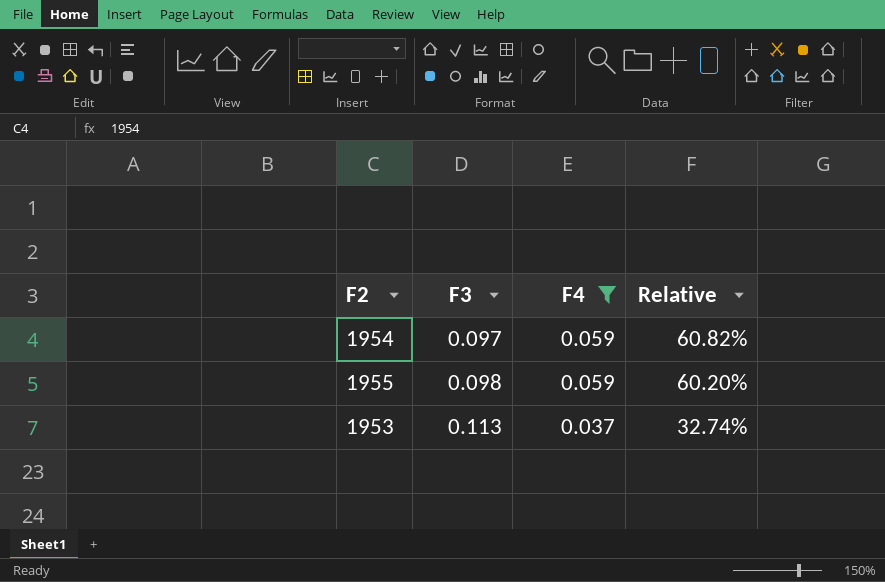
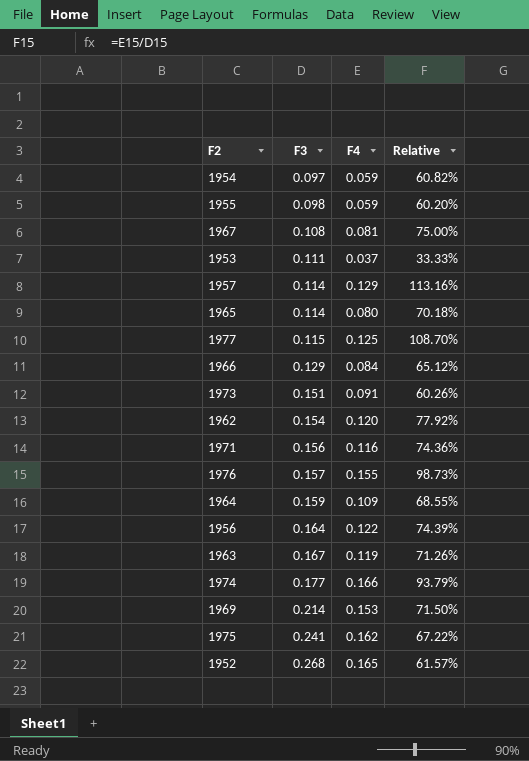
filter: F4 <= 0.059 -> none
1953 | F3: 0.113 -> 0.111
1953 | Relative: 32.74% -> 33.33%

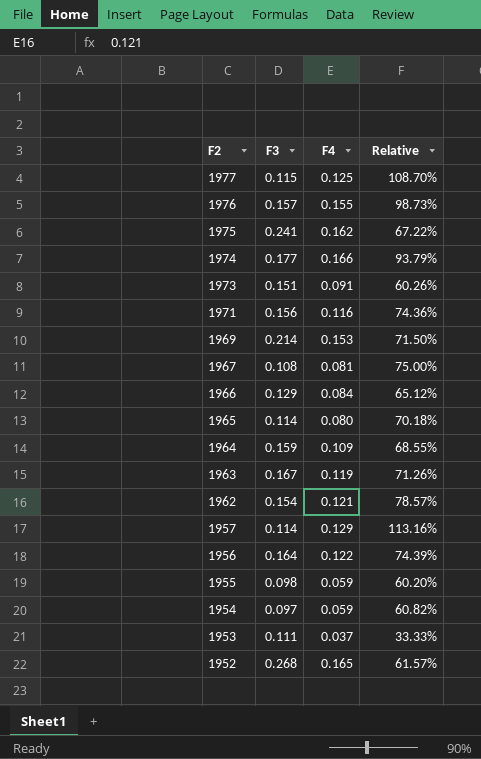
row order: F3 ascending -> F2 descending
1962 | F4: 0.120 -> 0.121
1962 | Relative: 77.92% -> 78.57%

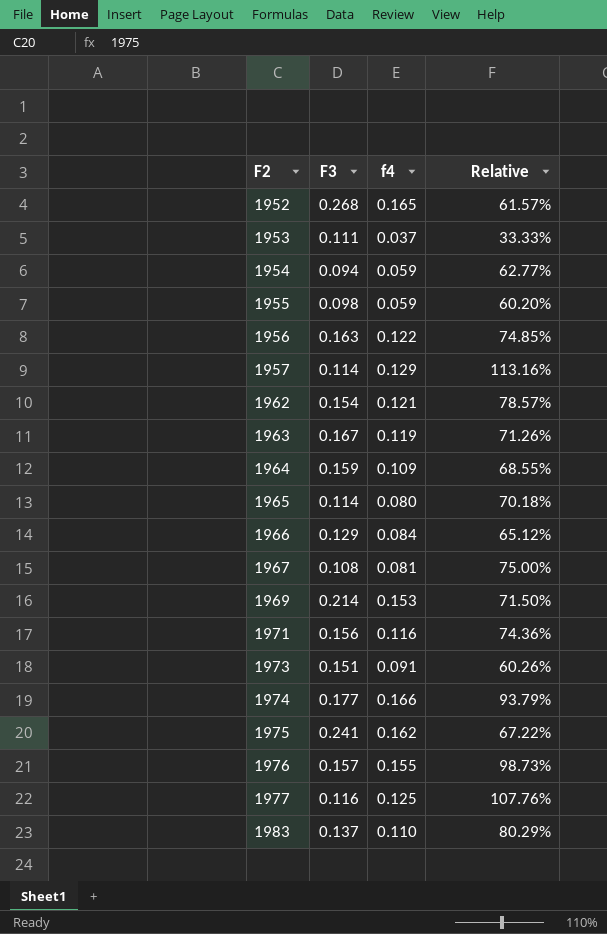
row order: F2 descending -> F2 ascending
column name: F4 -> f4
1954 | F3: 0.097 -> 0.094
1954 | Relative: 60.82% -> 62.77%
1956 | F3: 0.164 -> 0.163
1956 | Relative: 74.39% -> 74.85%
1977 | F3: 0.115 -> 0.116
1977 | Relative: 108.70% -> 107.76%
row 1983: none -> 0.137 | 0.110 | 80.29%

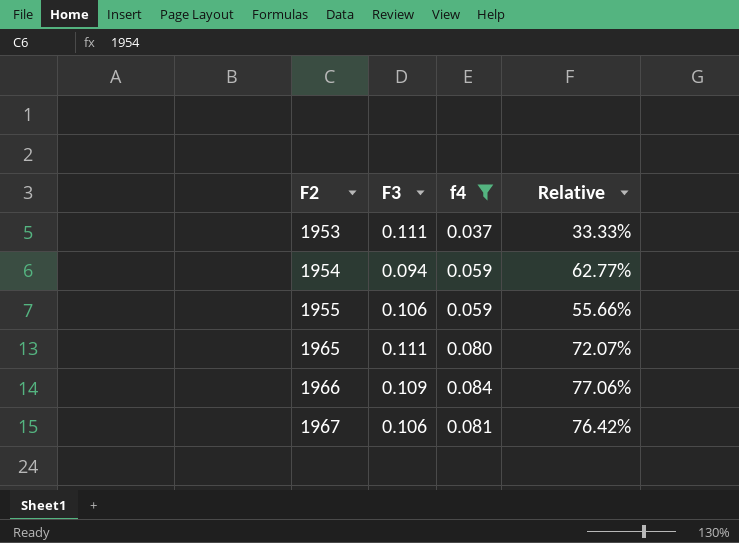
filter: none -> f4 <= 0.084
1955 | F3: 0.098 -> 0.106
1955 | Relative: 60.20% -> 55.66%
1965 | F3: 0.114 -> 0.111
1965 | Relative: 70.18% -> 72.07%
1966 | F3: 0.129 -> 0.109
1966 | Relative: 65.12% -> 77.06%
1967 | F3: 0.108 -> 0.106
1967 | Relative: 75.00% -> 76.42%

